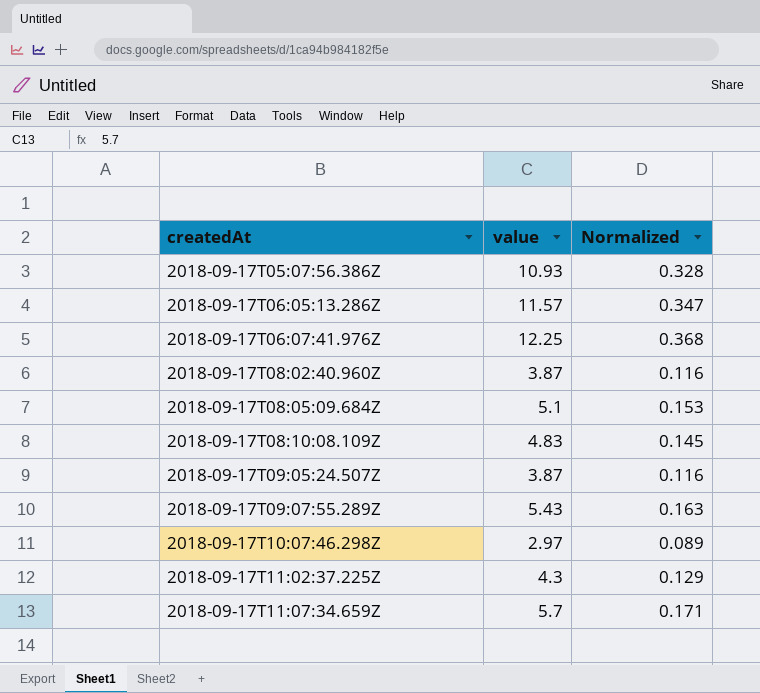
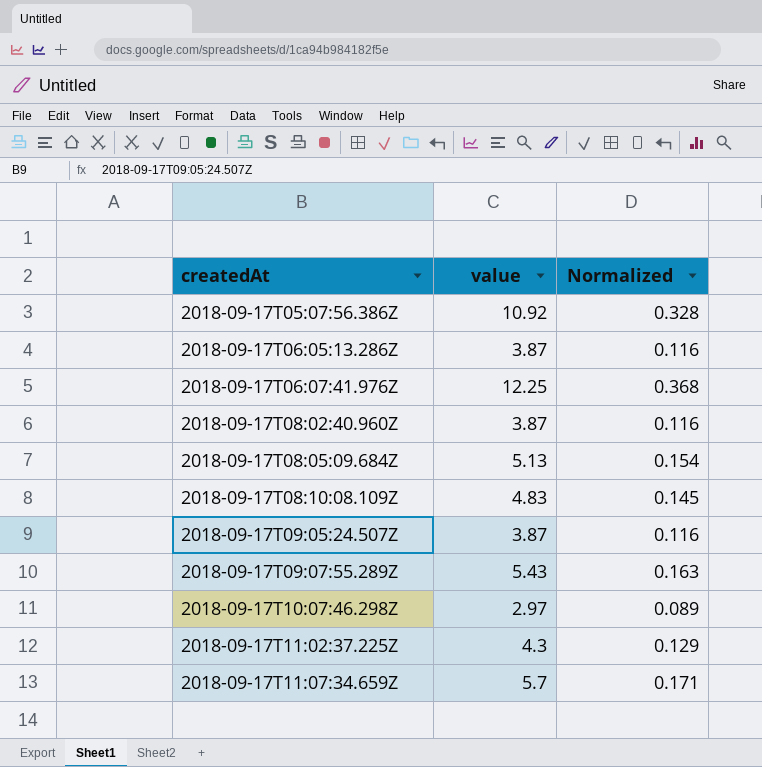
2018-09-17T05:07:56.386Z | value: 10.93 -> 10.92
2018-09-17T06:05:13.286Z | value: 11.57 -> 3.87
2018-09-17T06:05:13.286Z | Normalized: 0.347 -> 0.116
2018-09-17T08:05:09.684Z | value: 5.1 -> 5.13
2018-09-17T08:05:09.684Z | Normalized: 0.153 -> 0.154

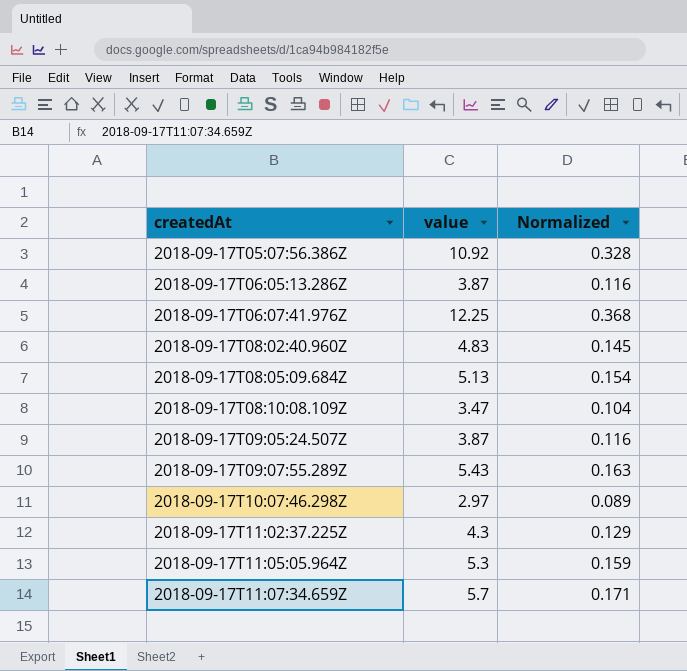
2018-09-17T08:02:40.960Z | value: 3.87 -> 4.83
2018-09-17T08:02:40.960Z | Normalized: 0.116 -> 0.145
2018-09-17T08:10:08.109Z | value: 4.83 -> 3.47
2018-09-17T08:10:08.109Z | Normalized: 0.145 -> 0.104
row 2018-09-17T11:05:05.964Z: none -> 5.3 | 0.159

